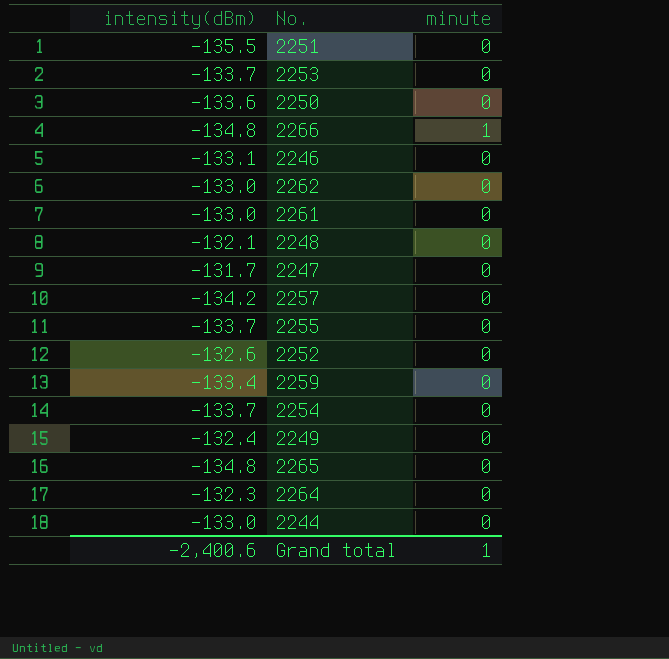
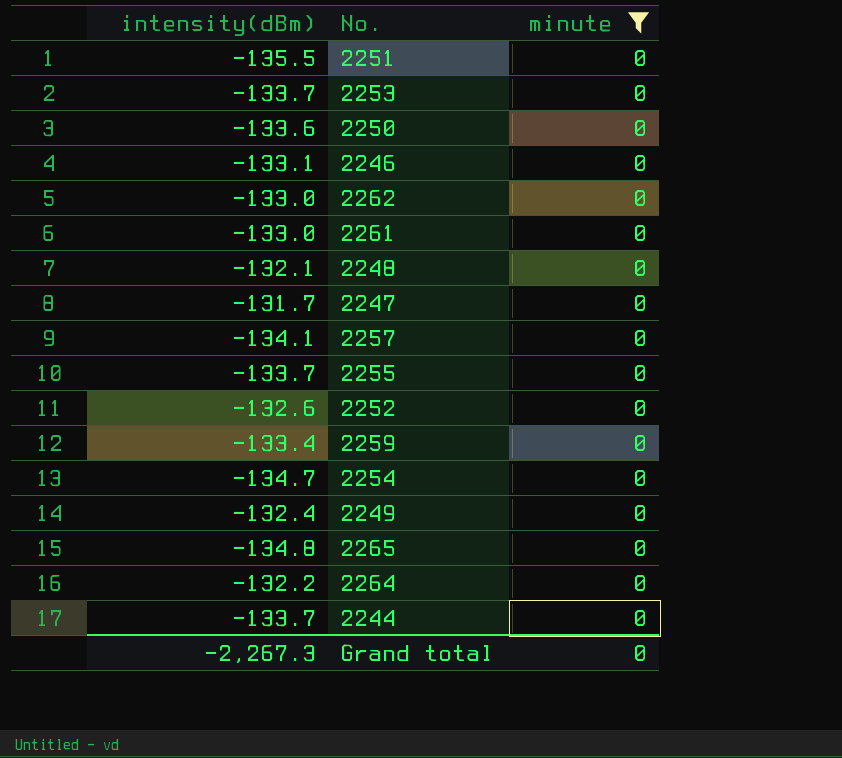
filter: none -> minute = 0
2257 | intensity(dBm): -134.2 -> -134.1
2254 | intensity(dBm): -133.7 -> -134.7
2264 | intensity(dBm): -132.3 -> -132.2
2244 | intensity(dBm): -133.0 -> -133.7
Grand total | intensity(dBm): -2,400.6 -> -2,267.3
Grand total | minute: 1 -> 0

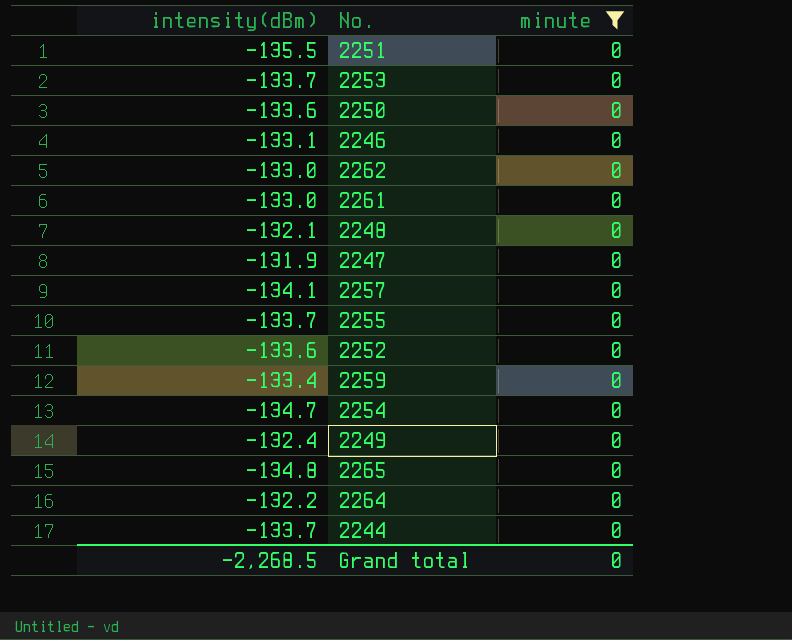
2247 | intensity(dBm): -131.7 -> -131.9
2252 | intensity(dBm): -132.6 -> -133.6
Grand total | intensity(dBm): -2,267.3 -> -2,268.5

